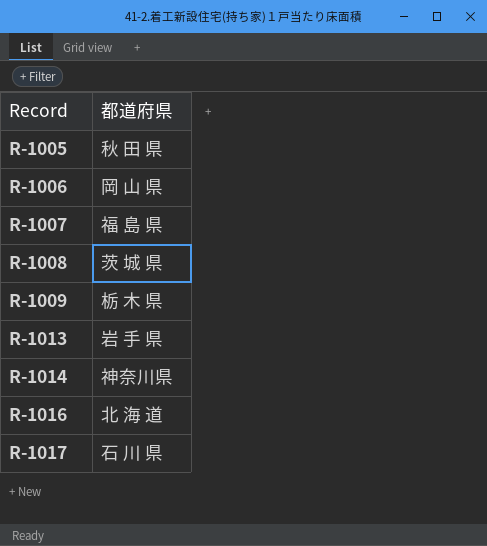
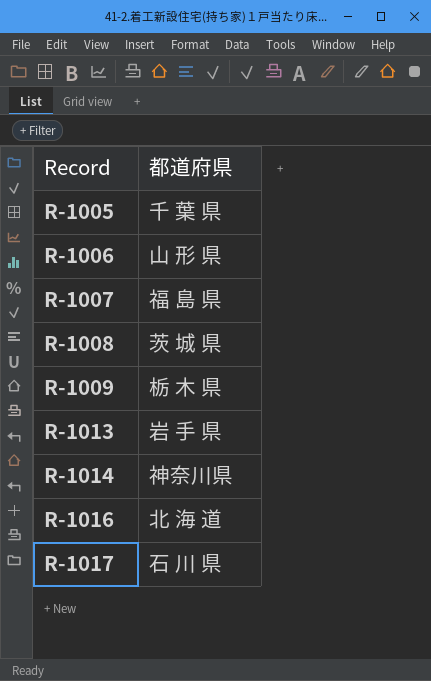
R-1005 | 都道府県: 秋 田 県 -> 千 葉 県
R-1006 | 都道府県: 岡 山 県 -> 山 形 県

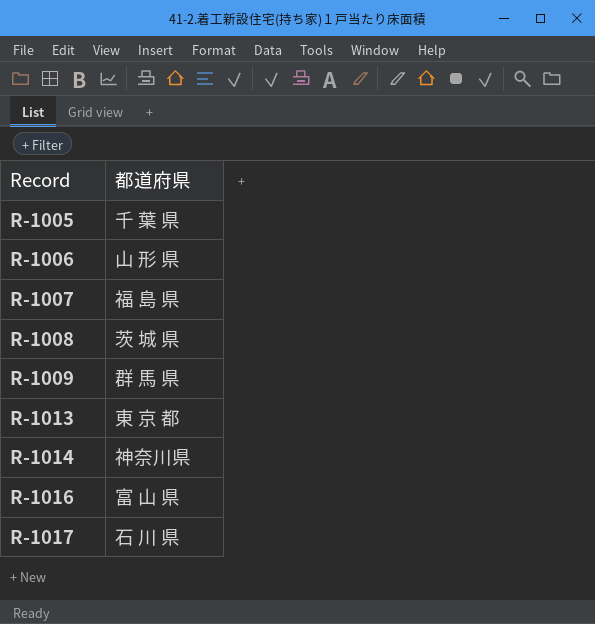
R-1009 | 都道府県: 栃 木 県 -> 群 馬 県
R-1013 | 都道府県: 岩 手 県 -> 東 京 都
R-1016 | 都道府県: 北 海 道 -> 富 山 県

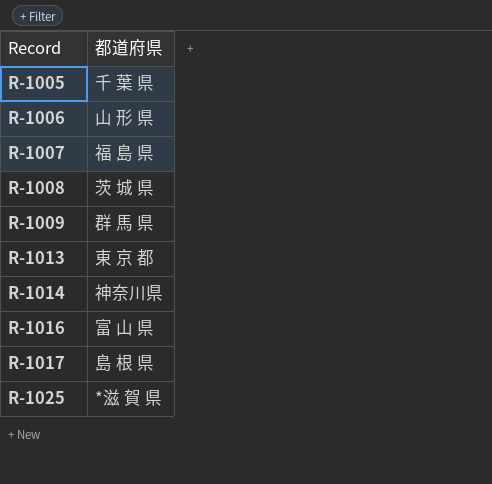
R-1017 | 都道府県: 石 川 県 -> 島 根 県
row R-1025: none -> *滋 賀 県

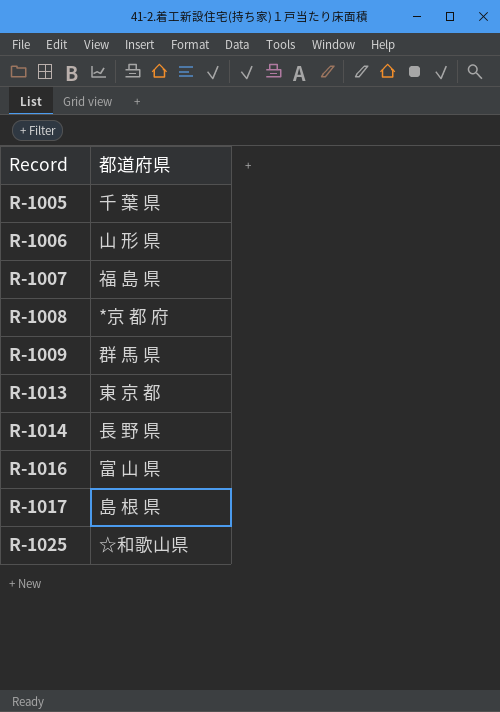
R-1008 | 都道府県: 茨 城 県 -> *京 都 府
R-1014 | 都道府県: 神奈川県 -> 長 野 県
R-1025 | 都道府県: *滋 賀 県 -> ☆和歌山県

